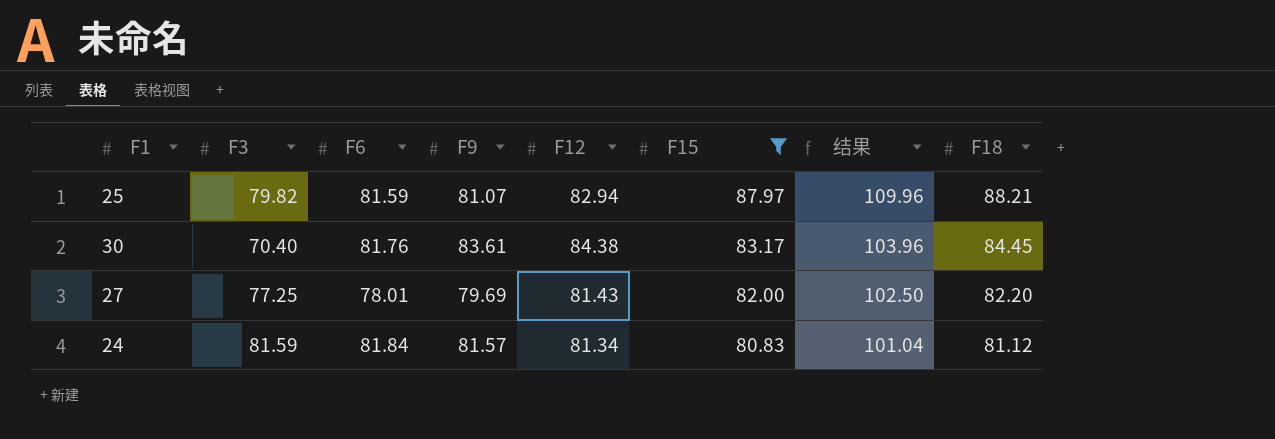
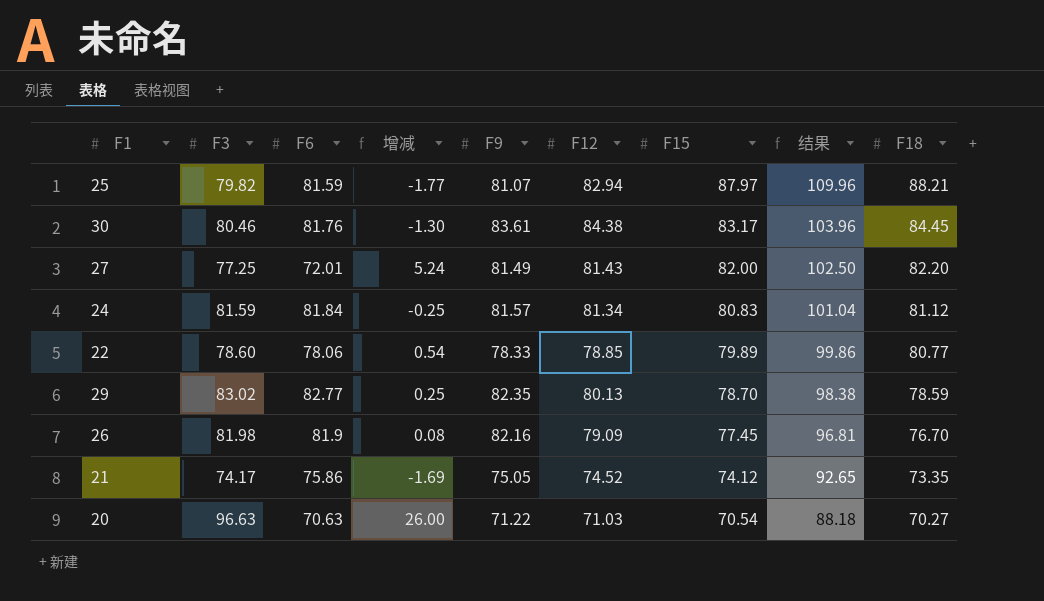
filter: F15 >= 80.83 -> none
column 增减 | formula: none -> [F3] - [F6]
30 | F3: 70.40 -> 80.46
27 | F6: 78.01 -> 72.01
27 | F9: 79.69 -> 81.49

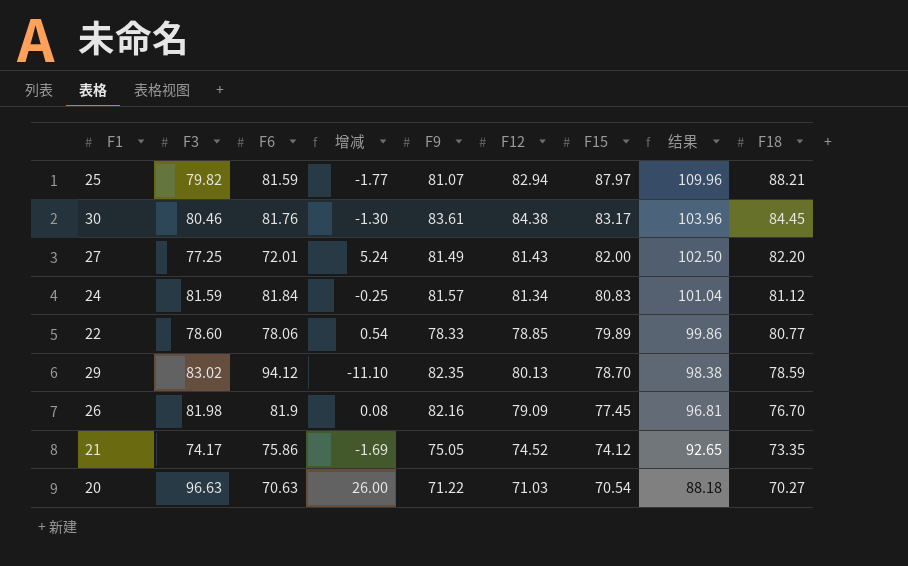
29 | F6: 82.77 -> 94.12
29 | 增减: 0.25 -> -11.10

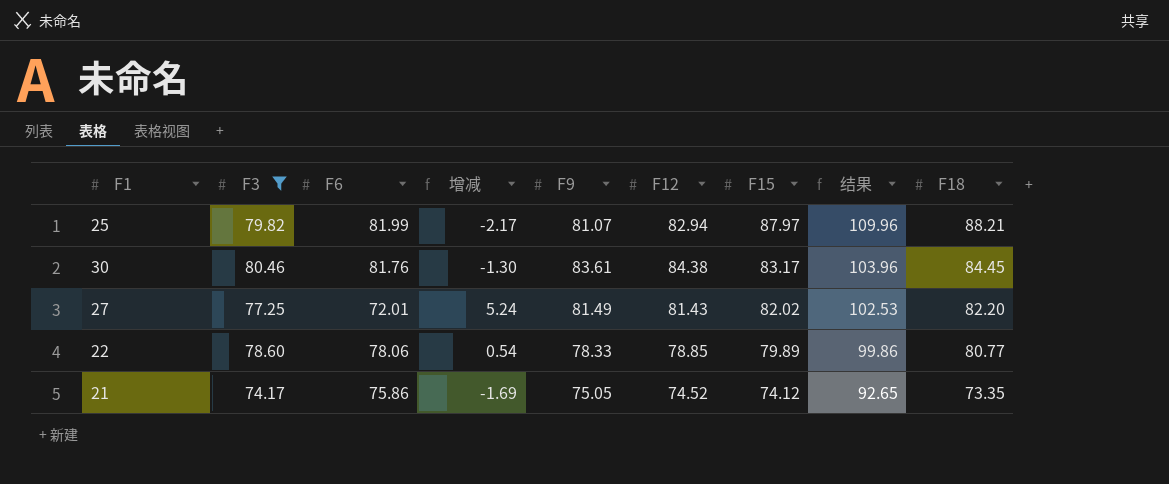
filter: none -> F3 <= 80.46
25 | F6: 81.59 -> 81.99
25 | 增减: -1.77 -> -2.17
27 | F15: 82.00 -> 82.02
27 | 结果: 102.50 -> 102.53

